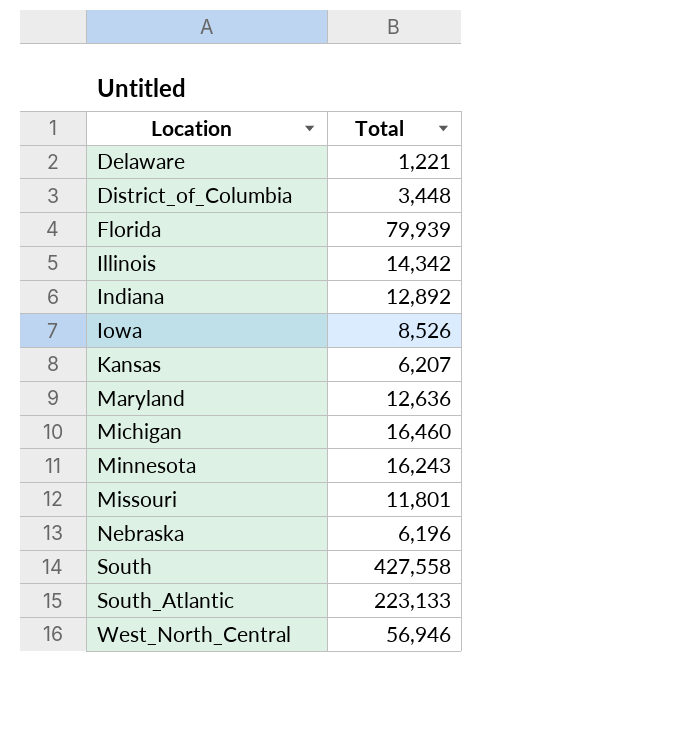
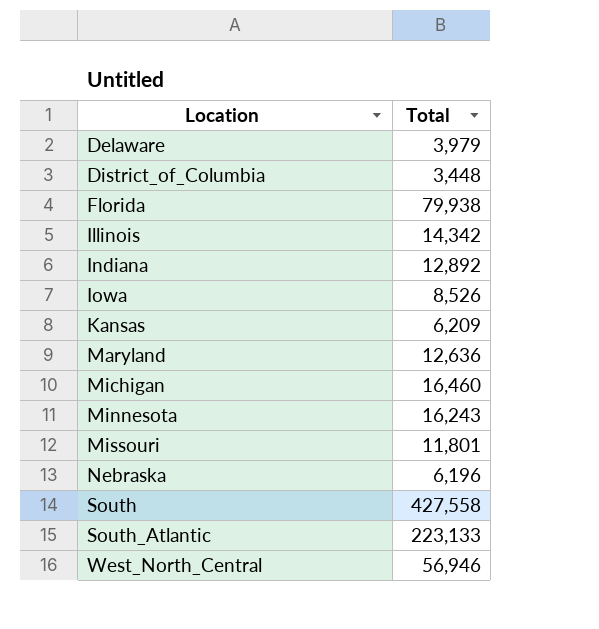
Delaware | Total: 1,221 -> 3,979
Florida | Total: 79,939 -> 79,938
Kansas | Total: 6,207 -> 6,209

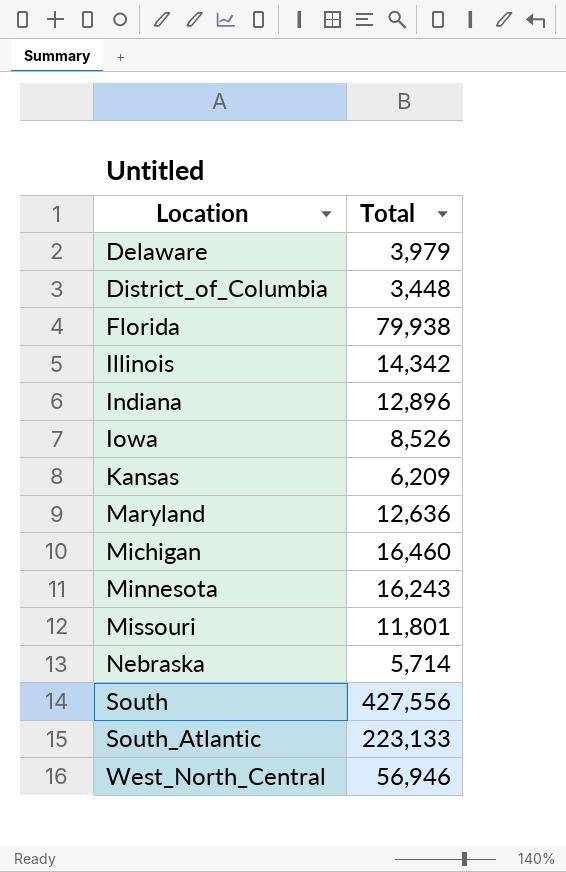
Indiana | Total: 12,892 -> 12,896
Nebraska | Total: 6,196 -> 5,714
South | Total: 427,558 -> 427,556

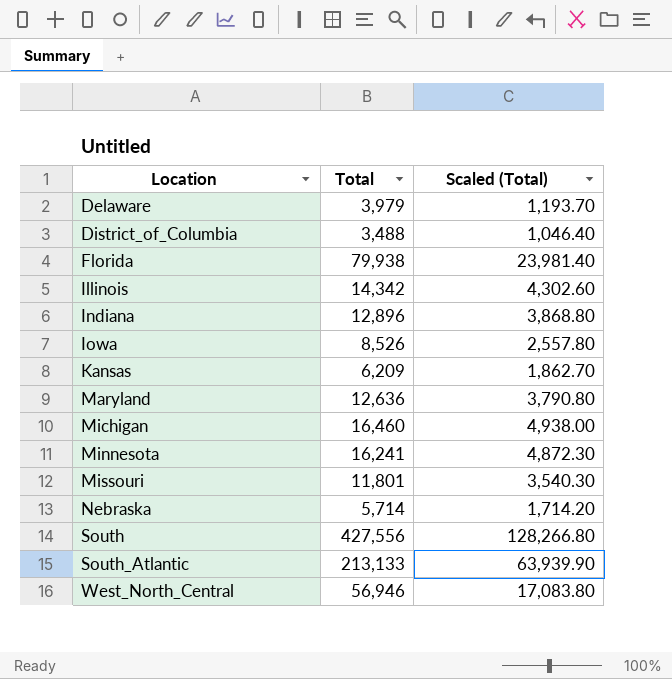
column Scaled (Total) | formula: none -> [Total] * 0.3
District_of_Columbia | Total: 3,448 -> 3,488
Minnesota | Total: 16,243 -> 16,241
South_Atlantic | Total: 223,133 -> 213,133

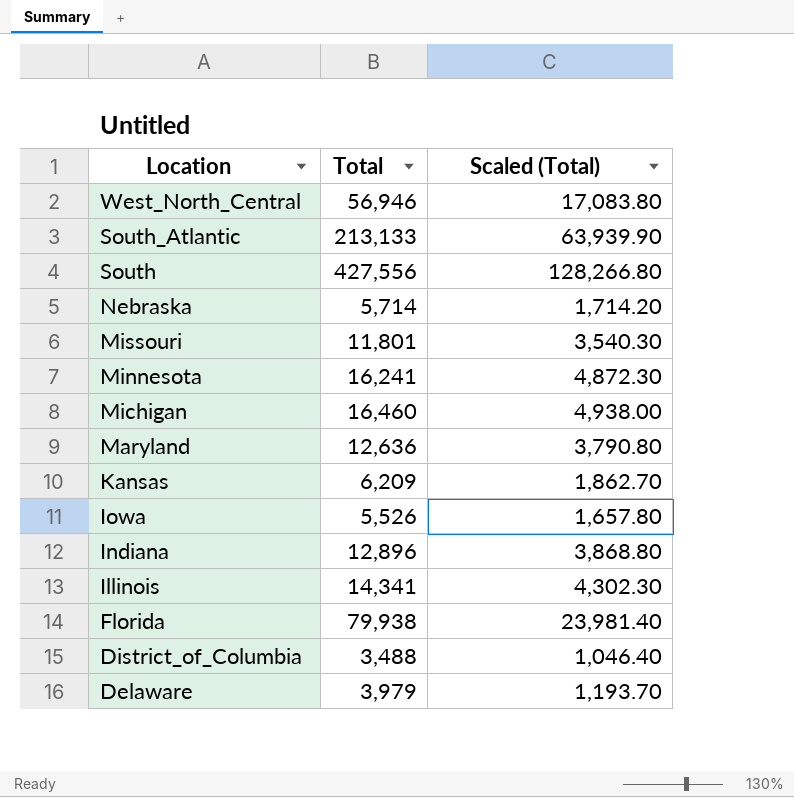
row order: Location ascending -> Location descending
Iowa | Total: 8,526 -> 5,526
Iowa | Scaled (Total): 2,557.80 -> 1,657.80
Illinois | Total: 14,342 -> 14,341
Illinois | Scaled (Total): 4,302.60 -> 4,302.30

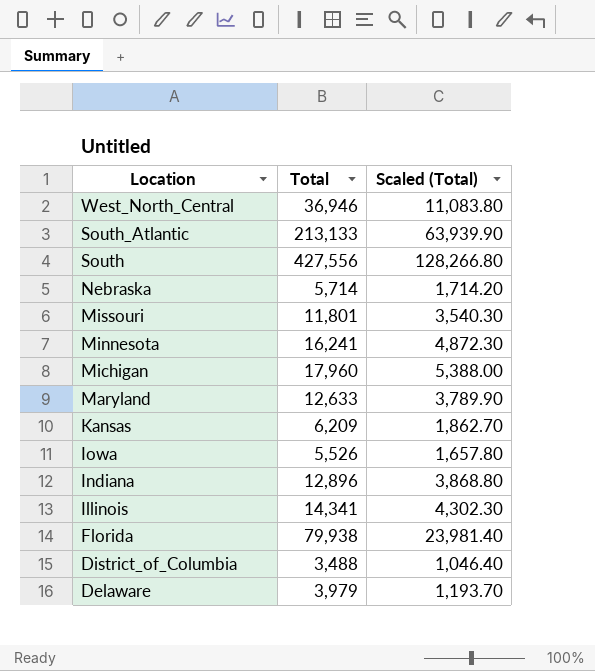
West_North_Central | Total: 56,946 -> 36,946
West_North_Central | Scaled (Total): 17,083.80 -> 11,083.80
Michigan | Total: 16,460 -> 17,960
Michigan | Scaled (Total): 4,938.00 -> 5,388.00
Maryland | Total: 12,636 -> 12,633
Maryland | Scaled (Total): 3,790.80 -> 3,789.90

